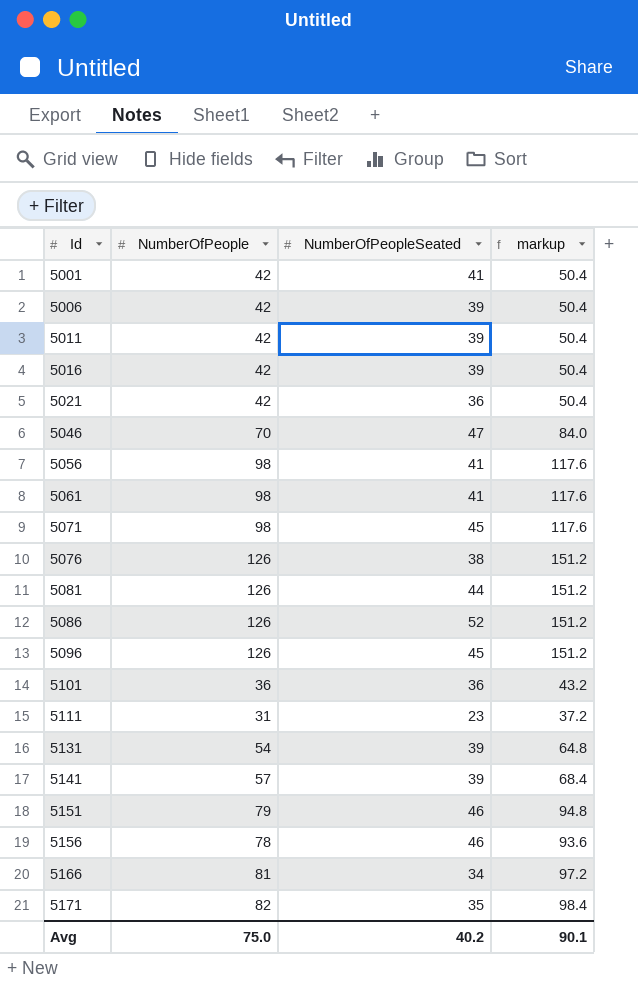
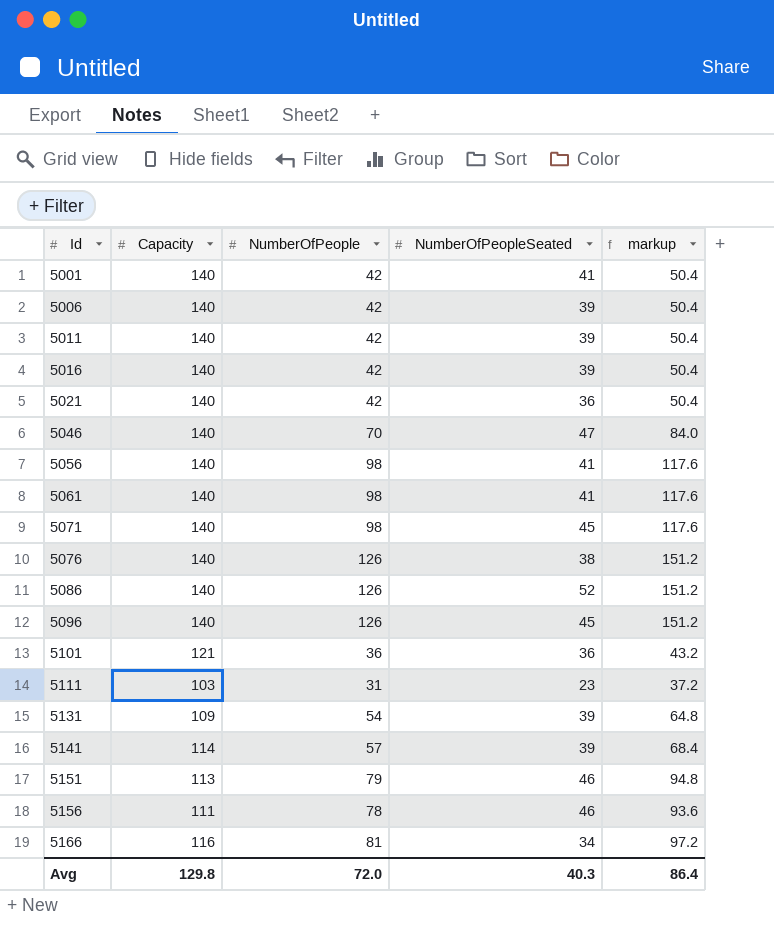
column Capacity | position: none -> 2
row 5081: 126 | 44 | 151.2 -> none
row 5171: 82 | 35 | 98.4 -> none
Avg | NumberOfPeople: 75.0 -> 72.0
Avg | NumberOfPeopleSeated: 40.2 -> 40.3
Avg | markup: 90.1 -> 86.4

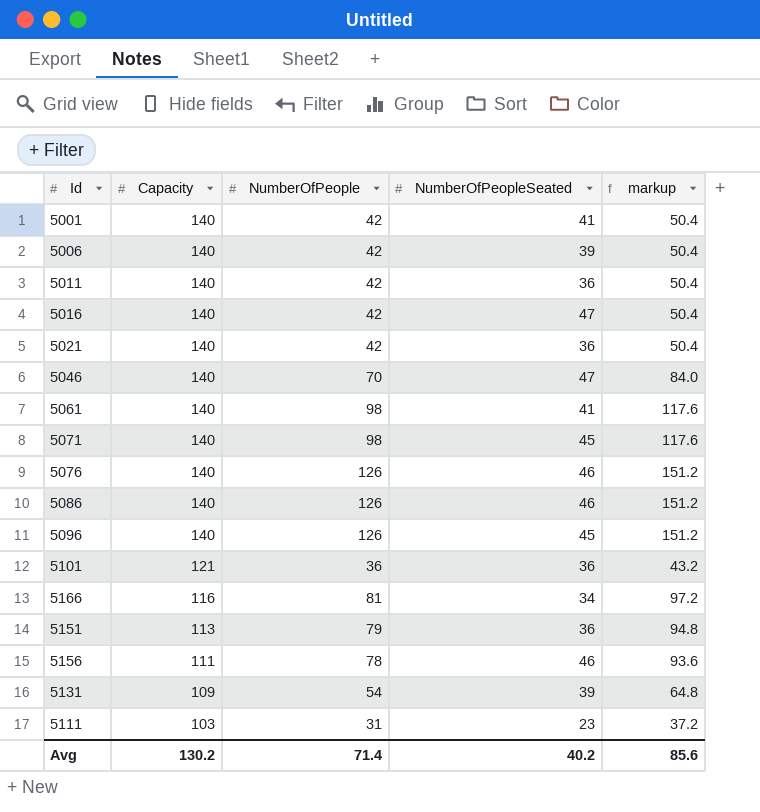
row order: Id ascending -> Capacity descending
row 5056: 140 | 98 | 41 | 117.6 -> none
row 5141: 114 | 57 | 39 | 68.4 -> none
5011 | NumberOfPeopleSeated: 39 -> 36
5016 | NumberOfPeopleSeated: 39 -> 47
5076 | NumberOfPeopleSeated: 38 -> 46
5086 | NumberOfPeopleSeated: 52 -> 46
5151 | NumberOfPeopleSeated: 46 -> 36
Avg | Capacity: 129.8 -> 130.2
Avg | NumberOfPeople: 72.0 -> 71.4
Avg | NumberOfPeopleSeated: 40.3 -> 40.2
Avg | markup: 86.4 -> 85.6

